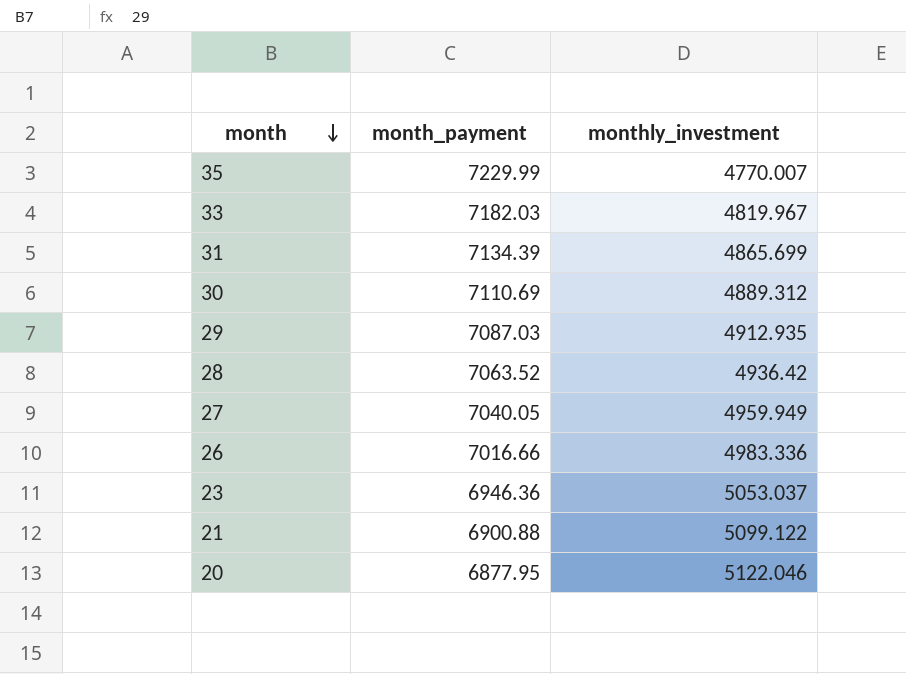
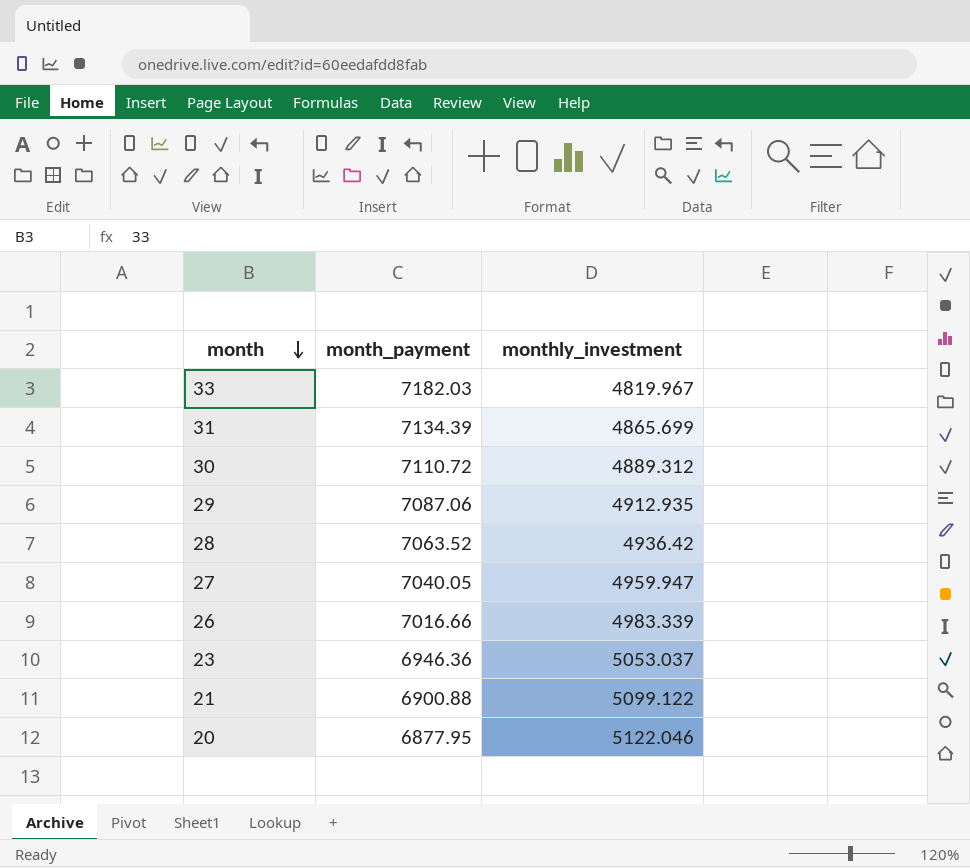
row 35: 7229.99 | 4770.007 -> none
30 | month_payment: 7110.69 -> 7110.72
29 | month_payment: 7087.03 -> 7087.06
27 | monthly_investment: 4959.949 -> 4959.947
26 | monthly_investment: 4983.336 -> 4983.339

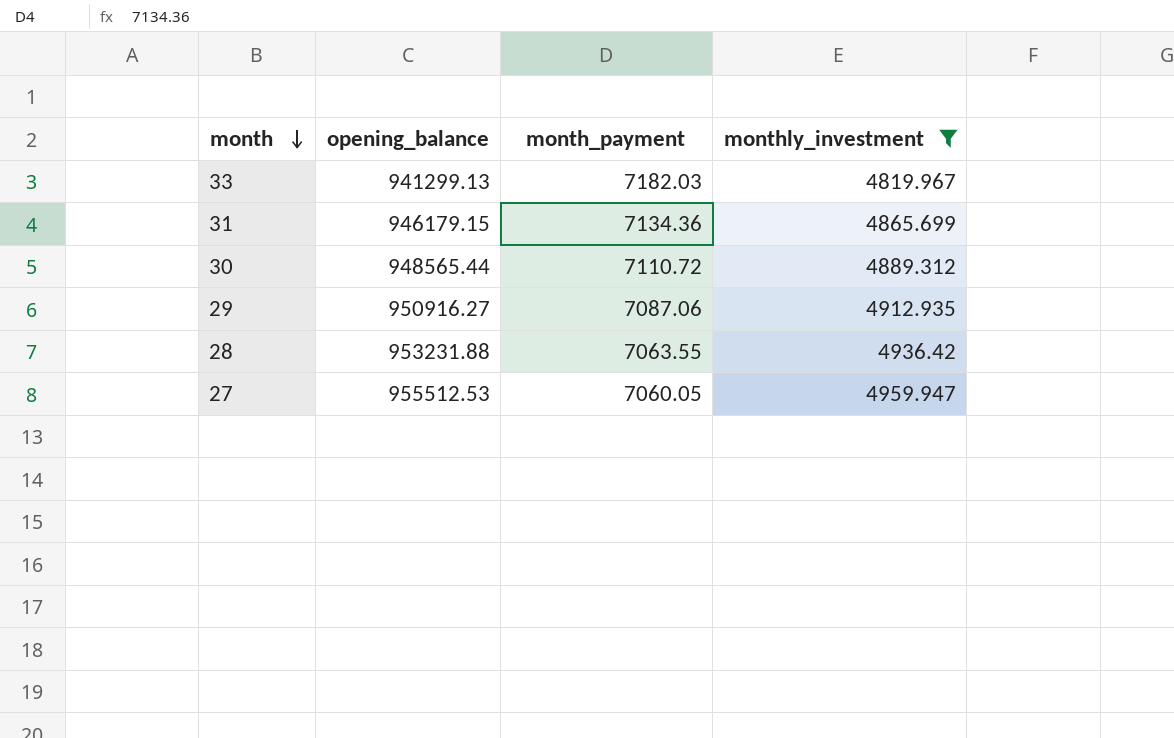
filter: none -> monthly_investment <= 4959.947
column opening_balance | position: none -> 2
31 | month_payment: 7134.39 -> 7134.36
28 | month_payment: 7063.52 -> 7063.55
27 | month_payment: 7040.05 -> 7060.05

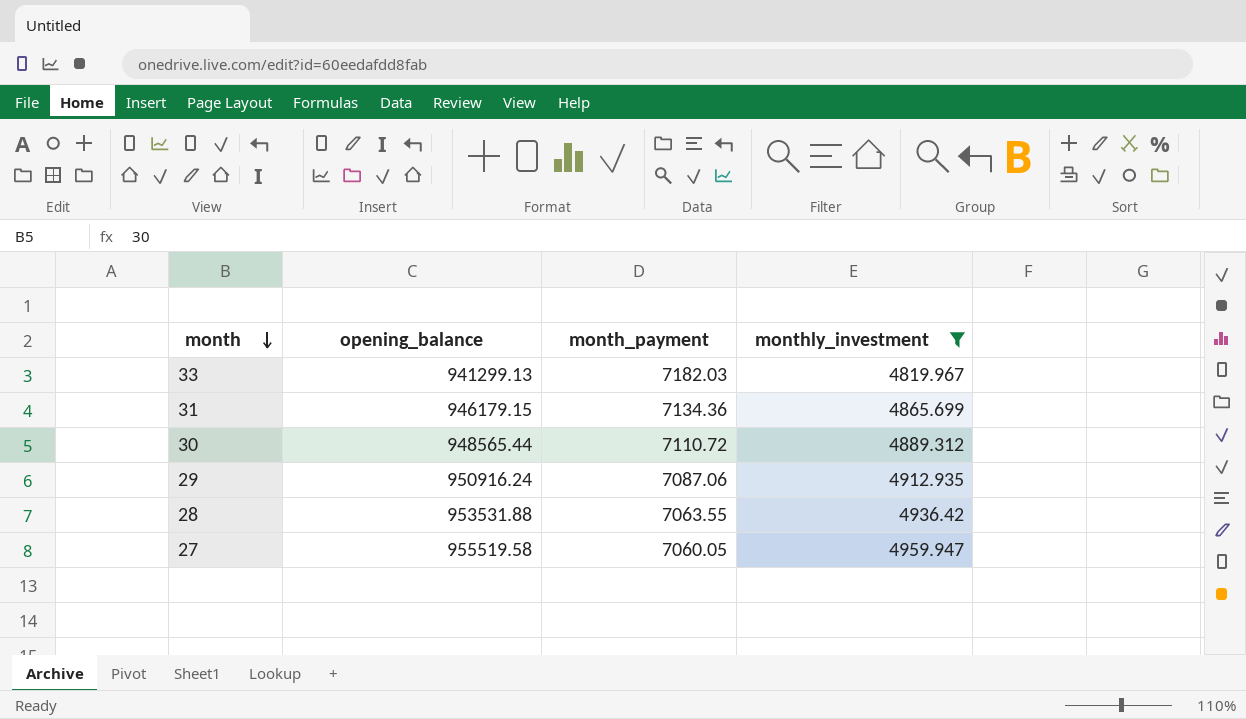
29 | opening_balance: 950916.27 -> 950916.24
28 | opening_balance: 953231.88 -> 953531.88
27 | opening_balance: 955512.53 -> 955519.58

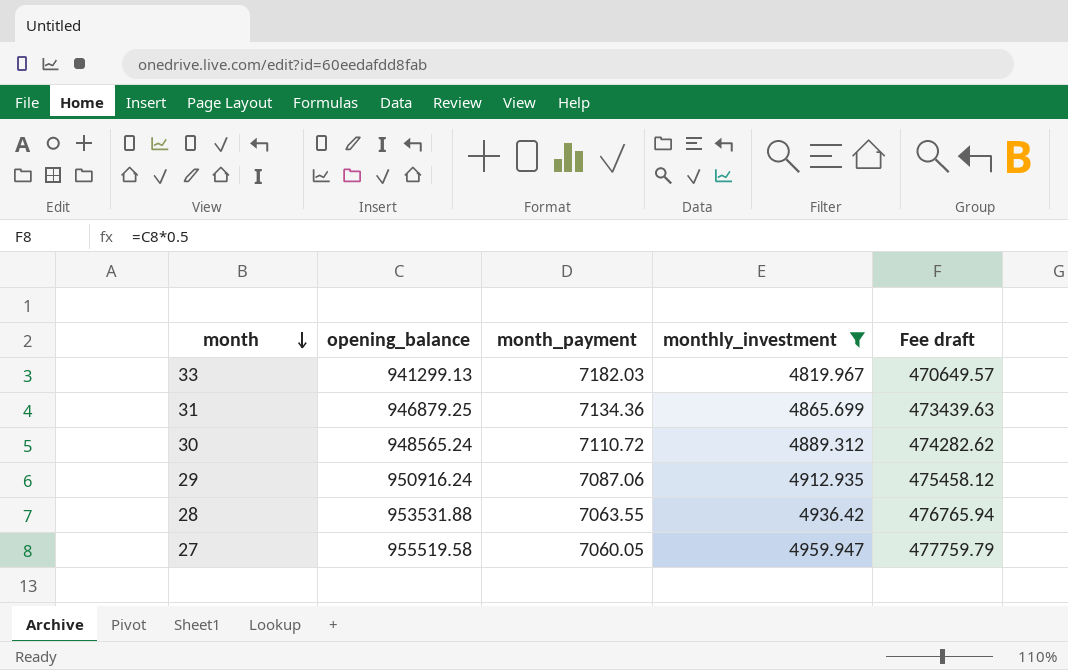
column Fee draft | formula: none -> [opening_balance] * 0.5
31 | opening_balance: 946179.15 -> 946879.25
30 | opening_balance: 948565.44 -> 948565.24

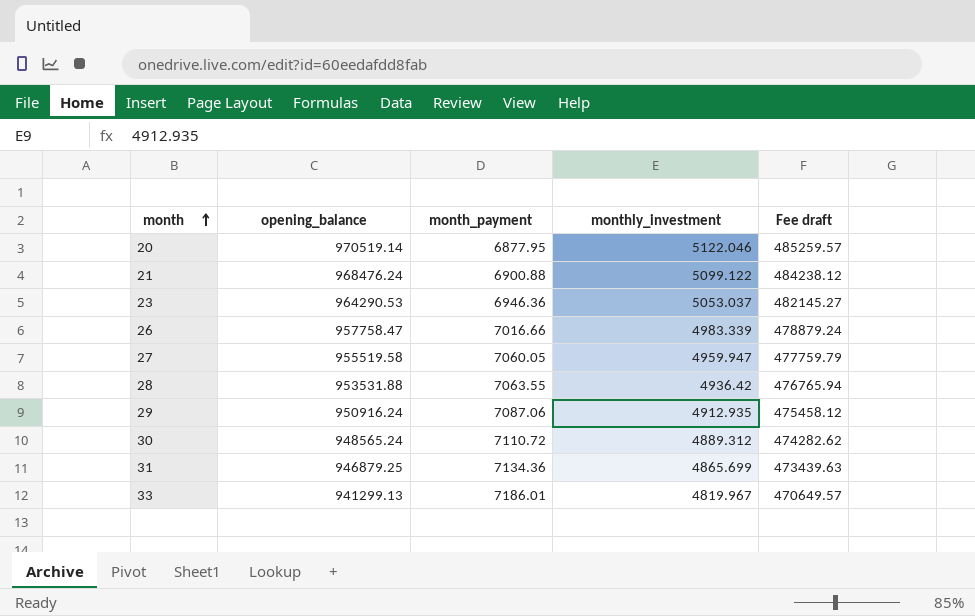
filter: monthly_investment <= 4959.947 -> none
row order: month descending -> month ascending
33 | month_payment: 7182.03 -> 7186.01

